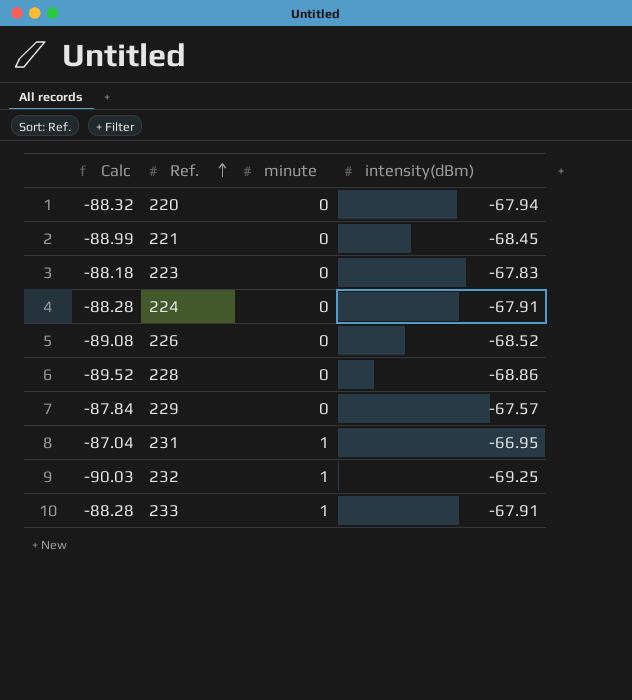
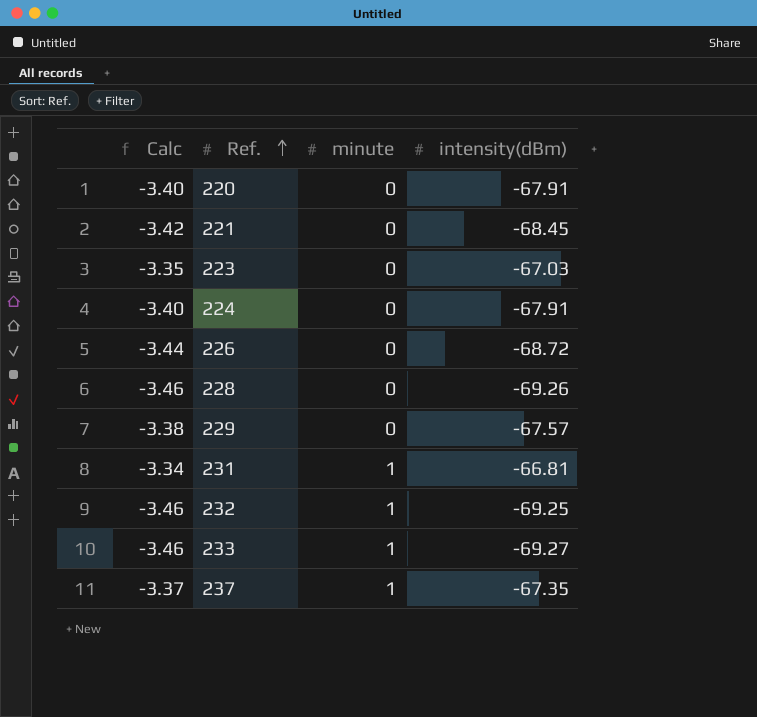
column Calc | formula: [intensity(dBm)] * 1.3 -> [intensity(dBm)] * 0.05
220 | intensity(dBm): -67.94 -> -67.91
223 | intensity(dBm): -67.83 -> -67.03
226 | intensity(dBm): -68.52 -> -68.72
228 | intensity(dBm): -68.86 -> -69.26
231 | intensity(dBm): -66.95 -> -66.81
233 | intensity(dBm): -67.91 -> -69.27
row 237: none -> -3.37 | 1 | -67.35

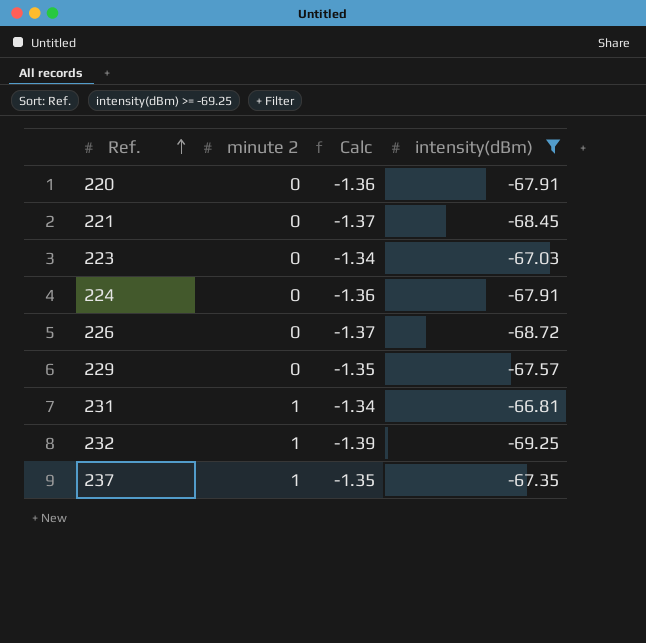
filter: none -> intensity(dBm) >= -69.25
column name: minute -> minute 2
column Calc | formula: [intensity(dBm)] * 0.05 -> [intensity(dBm)] * 0.02
column Calc | position: 1 -> 3

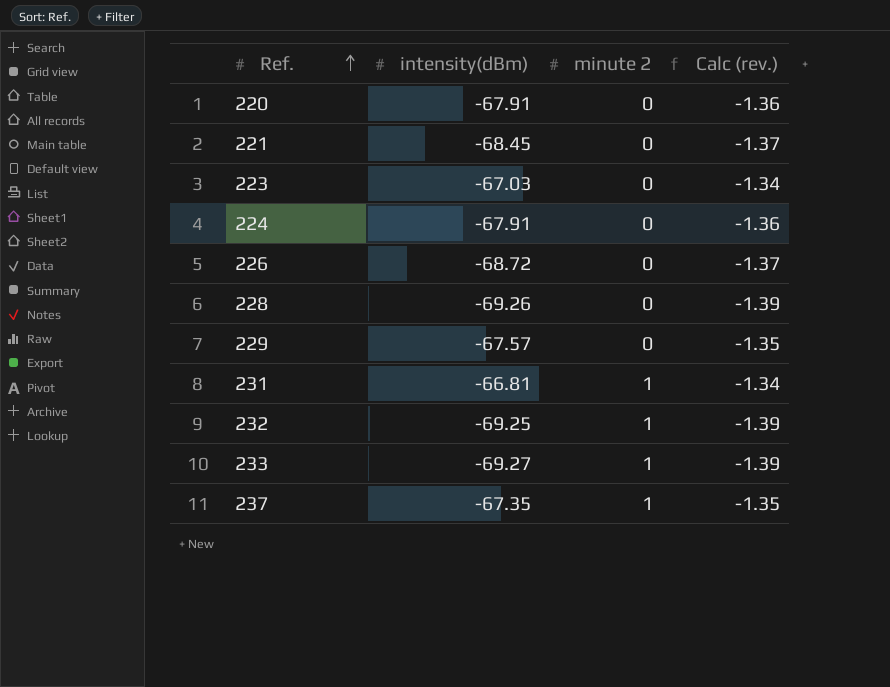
filter: intensity(dBm) >= -69.25 -> none
column intensity(dBm) | position: 4 -> 2
column name: Calc -> Calc (rev.)

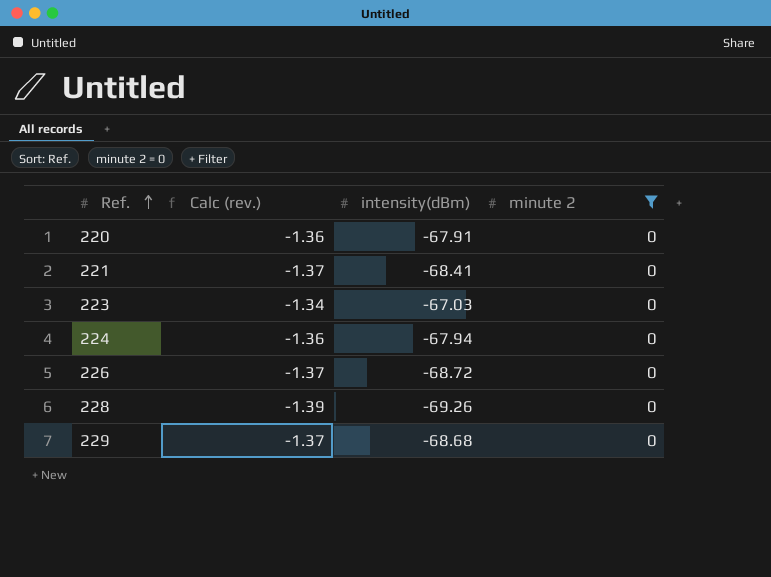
filter: none -> minute 2 = 0
column Calc (rev.) | position: 4 -> 2
221 | intensity(dBm): -68.45 -> -68.41
224 | intensity(dBm): -67.91 -> -67.94
229 | Calc (rev.): -1.35 -> -1.37
229 | intensity(dBm): -67.57 -> -68.68

